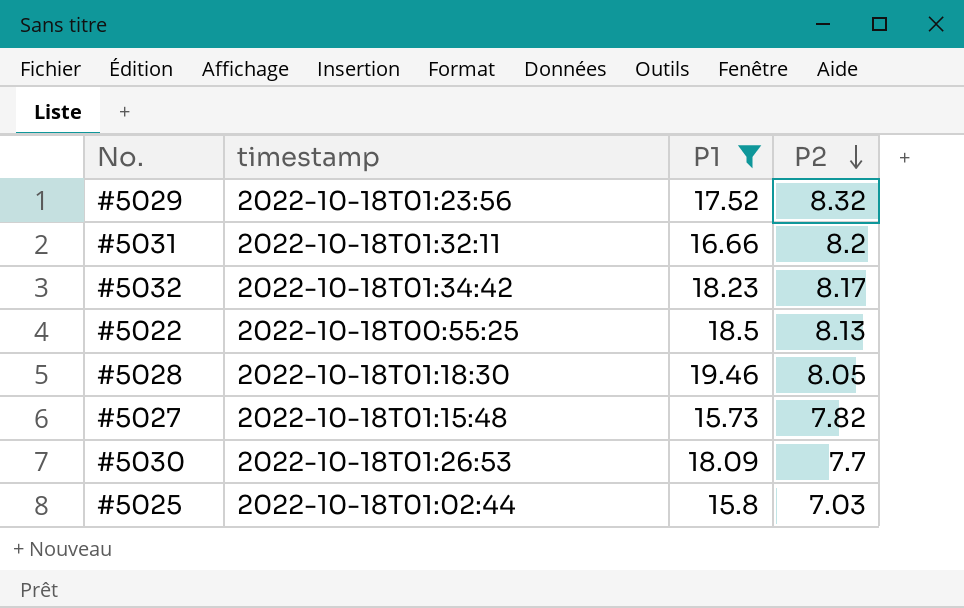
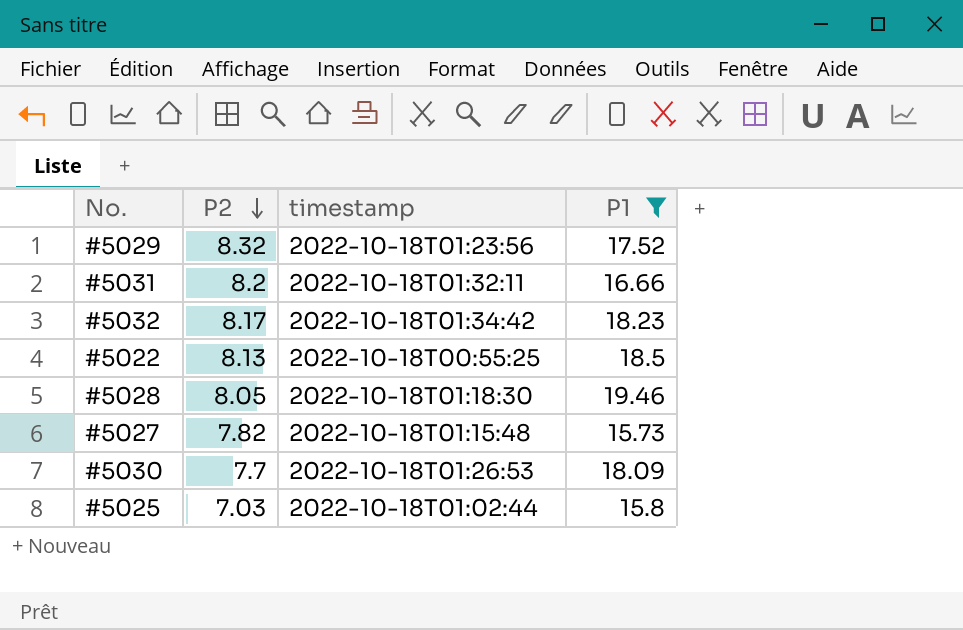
column P2 | position: 4 -> 2

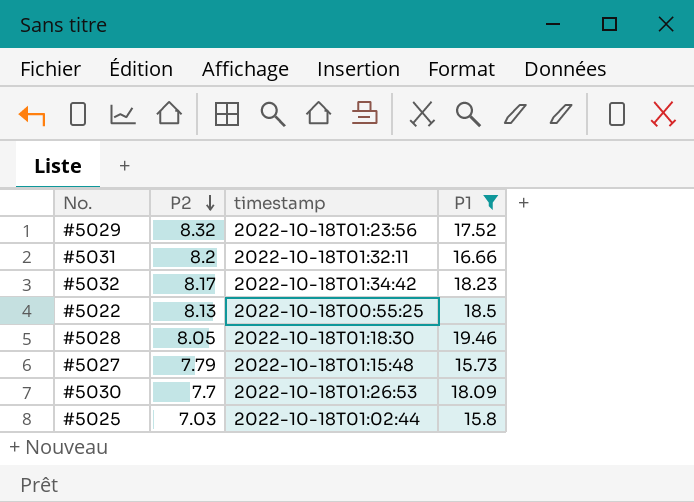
#5027 | P2: 7.82 -> 7.79

